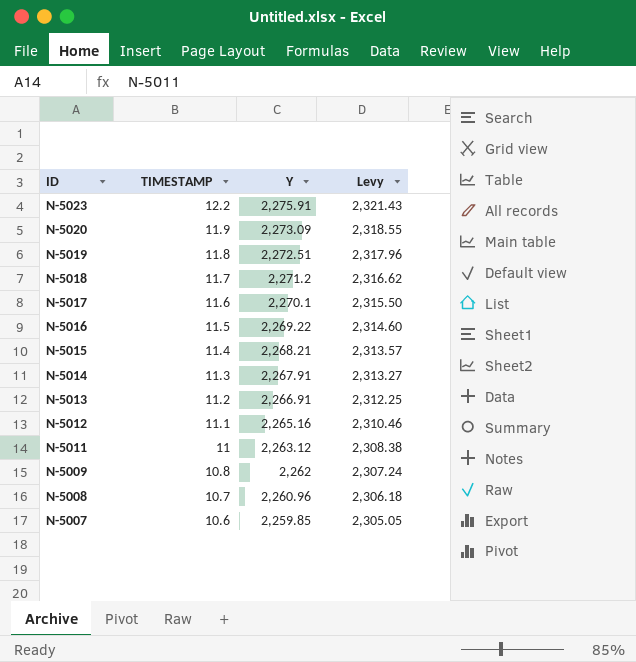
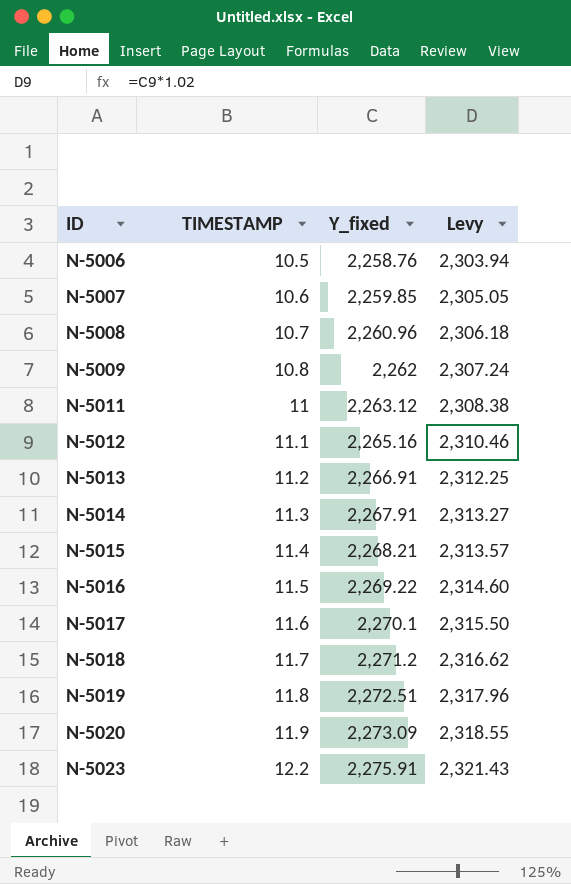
row order: ID descending -> ID ascending
column name: Y -> Y_fixed
row N-5006: none -> 10.5 | 2,258.76 | 2,303.94

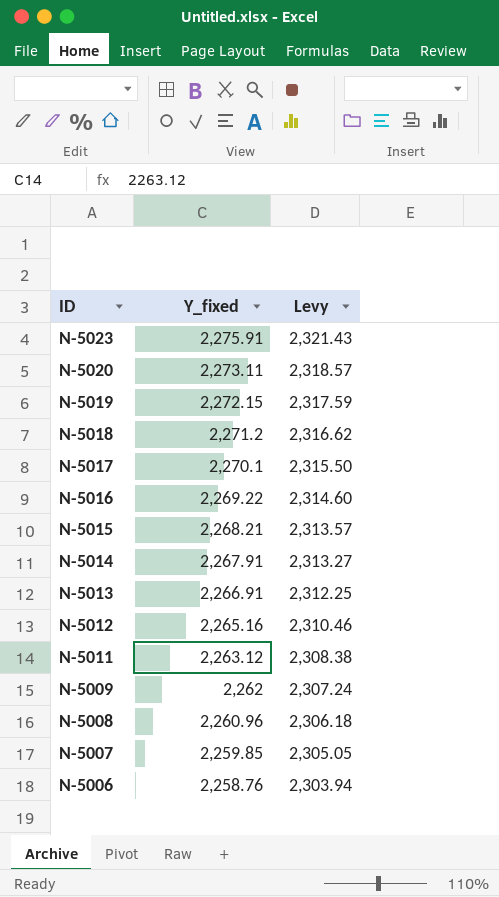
row order: ID ascending -> ID descending
column TIMESTAMP | position: 2 -> none
N-5020 | Y_fixed: 2,273.09 -> 2,273.11
N-5020 | Levy: 2,318.55 -> 2,318.57
N-5019 | Y_fixed: 2,272.51 -> 2,272.15
N-5019 | Levy: 2,317.96 -> 2,317.59

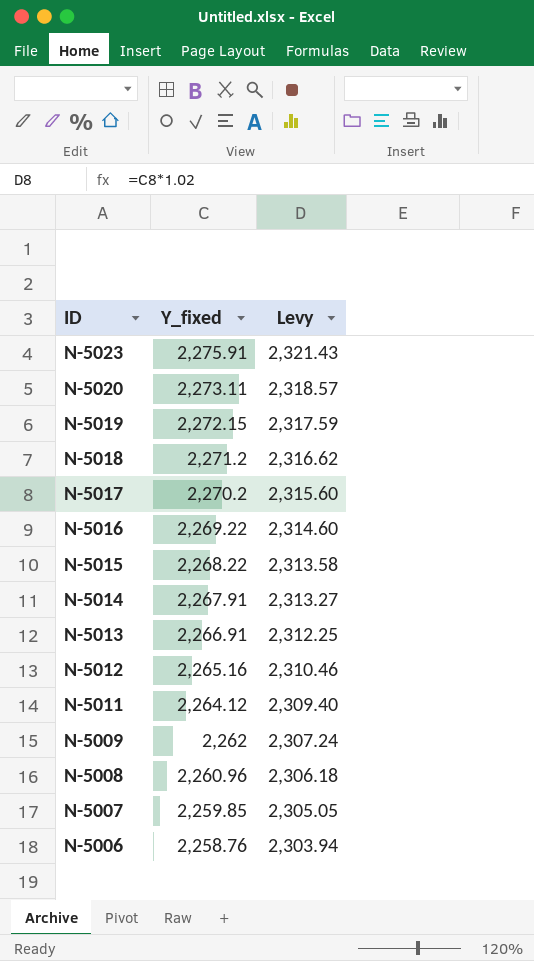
N-5017 | Y_fixed: 2,270.1 -> 2,270.2
N-5017 | Levy: 2,315.50 -> 2,315.60
N-5015 | Y_fixed: 2,268.21 -> 2,268.22
N-5015 | Levy: 2,313.57 -> 2,313.58
N-5011 | Y_fixed: 2,263.12 -> 2,264.12
N-5011 | Levy: 2,308.38 -> 2,309.40

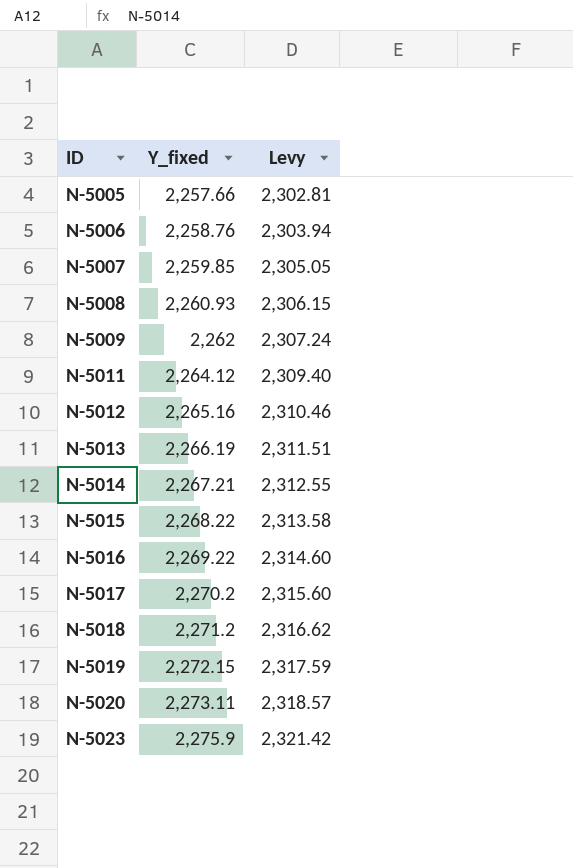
row order: ID descending -> ID ascending
row N-5005: none -> 2,257.66 | 2,302.81
N-5008 | Y_fixed: 2,260.96 -> 2,260.93
N-5008 | Levy: 2,306.18 -> 2,306.15
N-5013 | Y_fixed: 2,266.91 -> 2,266.19
N-5013 | Levy: 2,312.25 -> 2,311.51
N-5014 | Y_fixed: 2,267.91 -> 2,267.21
N-5014 | Levy: 2,313.27 -> 2,312.55
N-5023 | Y_fixed: 2,275.91 -> 2,275.9
N-5023 | Levy: 2,321.43 -> 2,321.42

